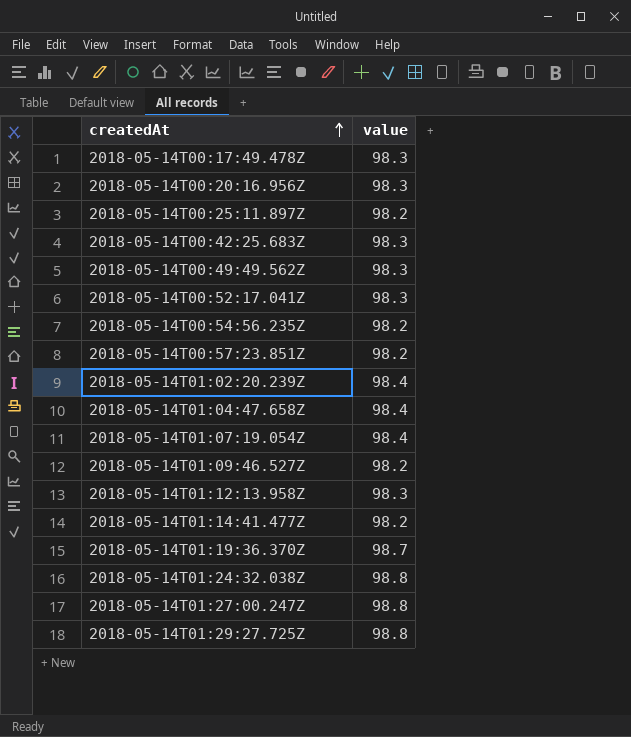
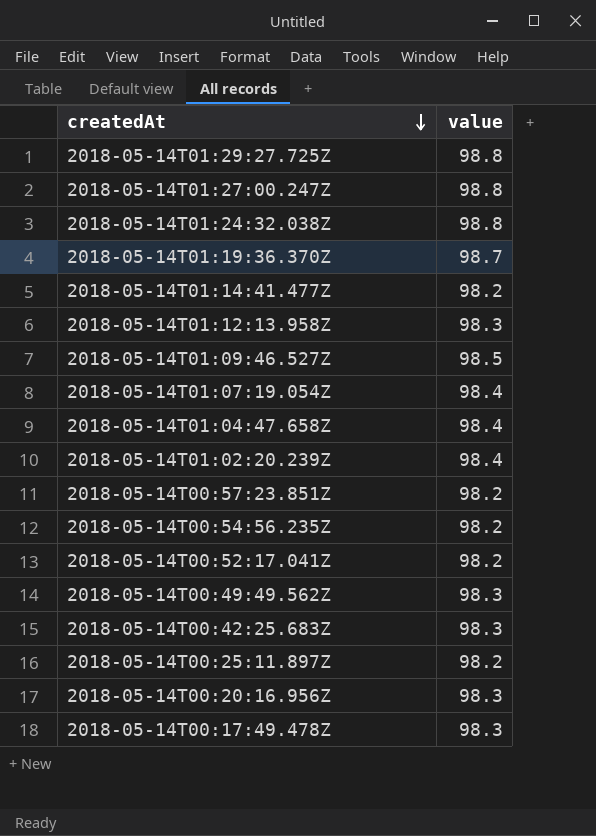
row order: createdAt ascending -> createdAt descending
2018-05-14T01:09:46.527Z | value: 98.2 -> 98.5
2018-05-14T00:52:17.041Z | value: 98.3 -> 98.2

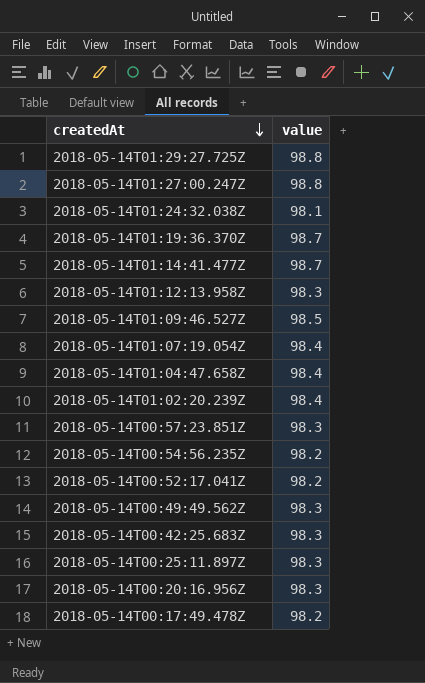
2018-05-14T01:24:32.038Z | value: 98.8 -> 98.1
2018-05-14T01:14:41.477Z | value: 98.2 -> 98.7
2018-05-14T00:57:23.851Z | value: 98.2 -> 98.3
2018-05-14T00:25:11.897Z | value: 98.2 -> 98.3
2018-05-14T00:17:49.478Z | value: 98.3 -> 98.2

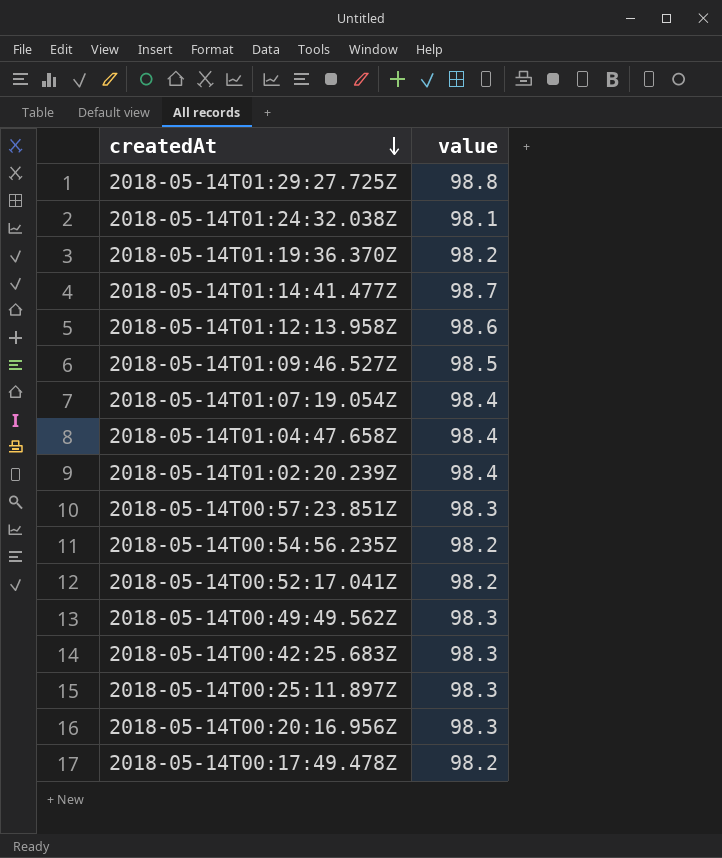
row 2018-05-14T01:27:00.247Z: 98.8 -> none
2018-05-14T01:19:36.370Z | value: 98.7 -> 98.2
2018-05-14T01:12:13.958Z | value: 98.3 -> 98.6

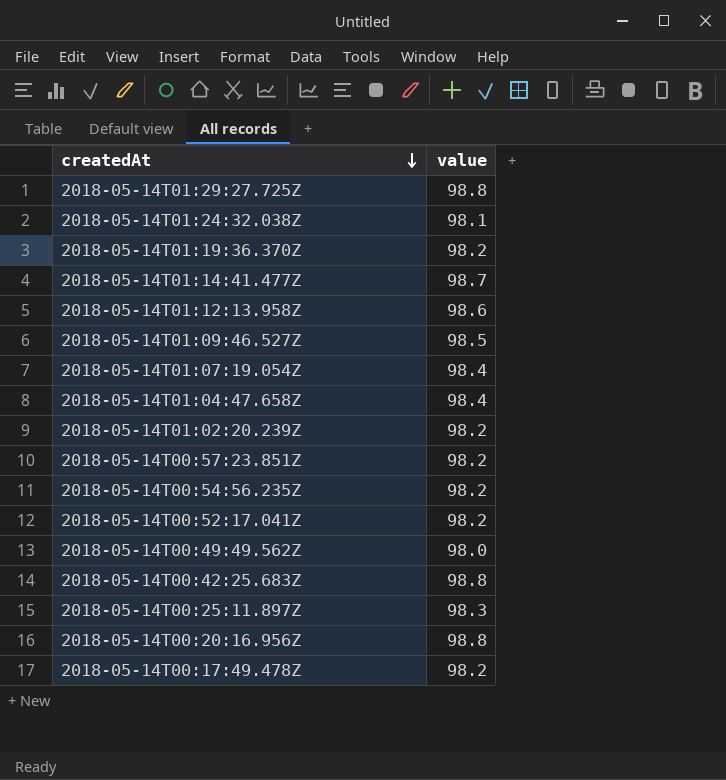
2018-05-14T01:02:20.239Z | value: 98.4 -> 98.2
2018-05-14T00:57:23.851Z | value: 98.3 -> 98.2
2018-05-14T00:49:49.562Z | value: 98.3 -> 98.0
2018-05-14T00:42:25.683Z | value: 98.3 -> 98.8
2018-05-14T00:20:16.956Z | value: 98.3 -> 98.8

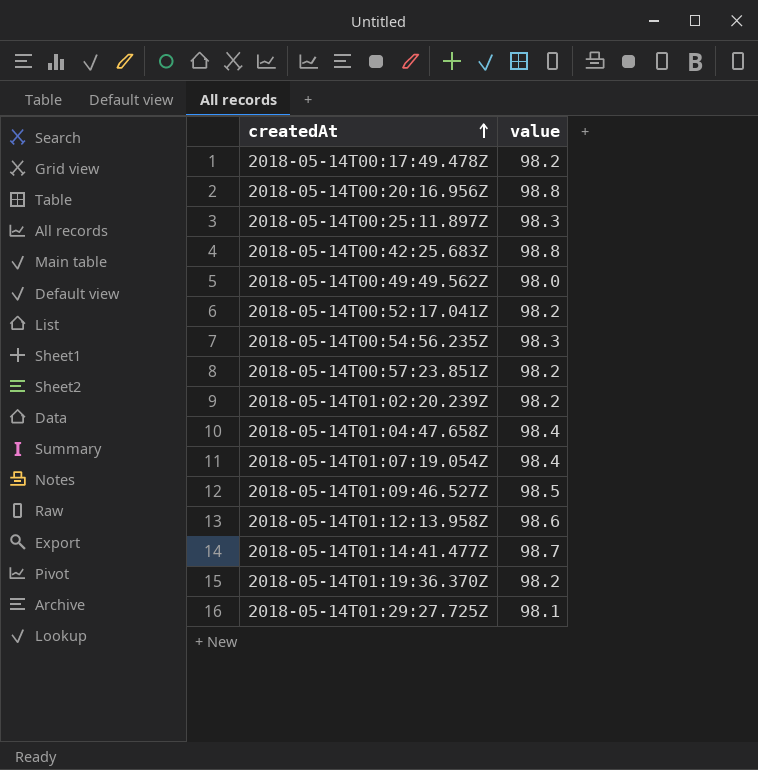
row order: createdAt descending -> createdAt ascending
row 2018-05-14T01:24:32.038Z: 98.1 -> none
2018-05-14T00:54:56.235Z | value: 98.2 -> 98.3
2018-05-14T01:29:27.725Z | value: 98.8 -> 98.1

